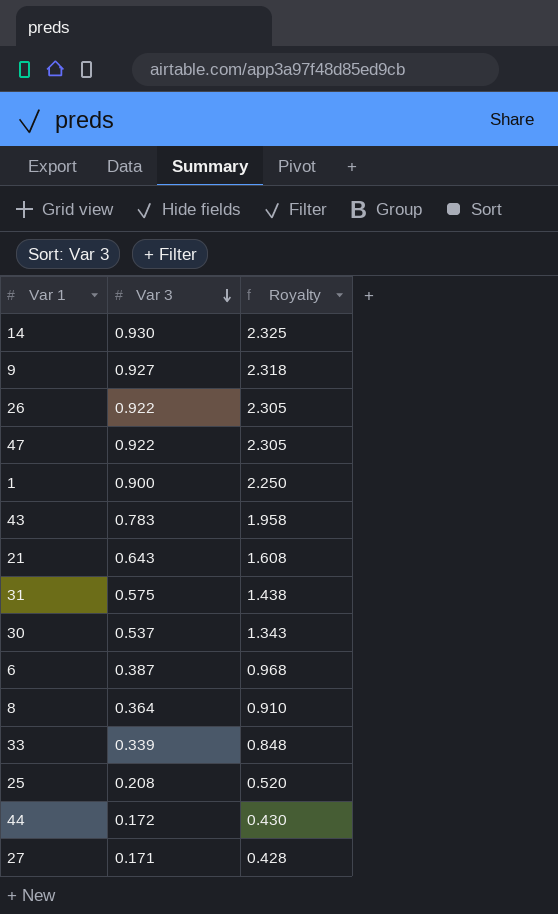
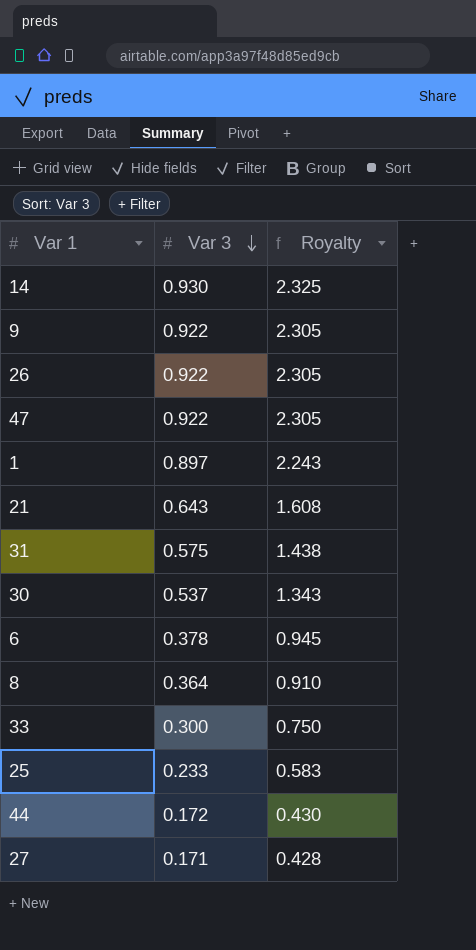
row 43: 0.783 | 1.958 -> none
9 | Var 3: 0.927 -> 0.922
9 | Royalty: 2.318 -> 2.305
1 | Var 3: 0.900 -> 0.897
1 | Royalty: 2.250 -> 2.243
6 | Var 3: 0.387 -> 0.378
6 | Royalty: 0.968 -> 0.945
33 | Var 3: 0.339 -> 0.300
33 | Royalty: 0.848 -> 0.750
25 | Var 3: 0.208 -> 0.233
25 | Royalty: 0.520 -> 0.583

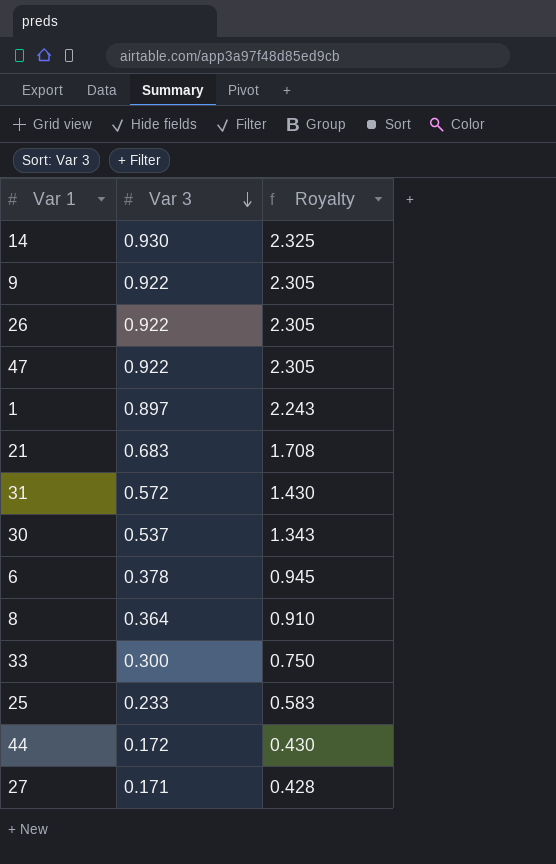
21 | Var 3: 0.643 -> 0.683
21 | Royalty: 1.608 -> 1.708
31 | Var 3: 0.575 -> 0.572
31 | Royalty: 1.438 -> 1.430

